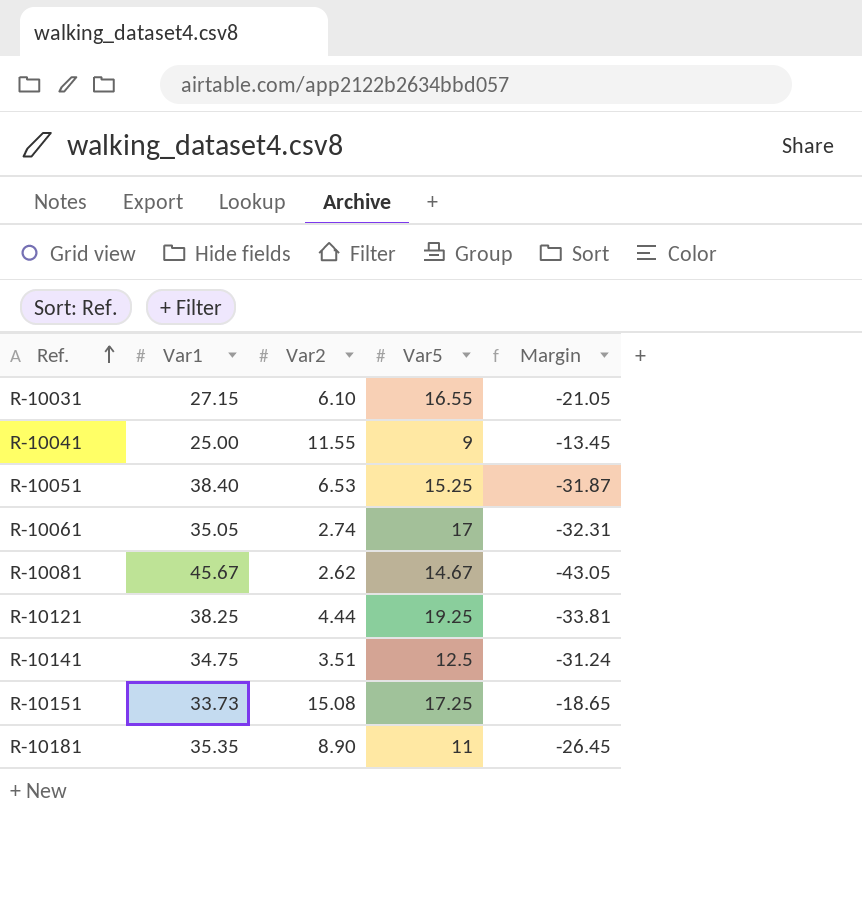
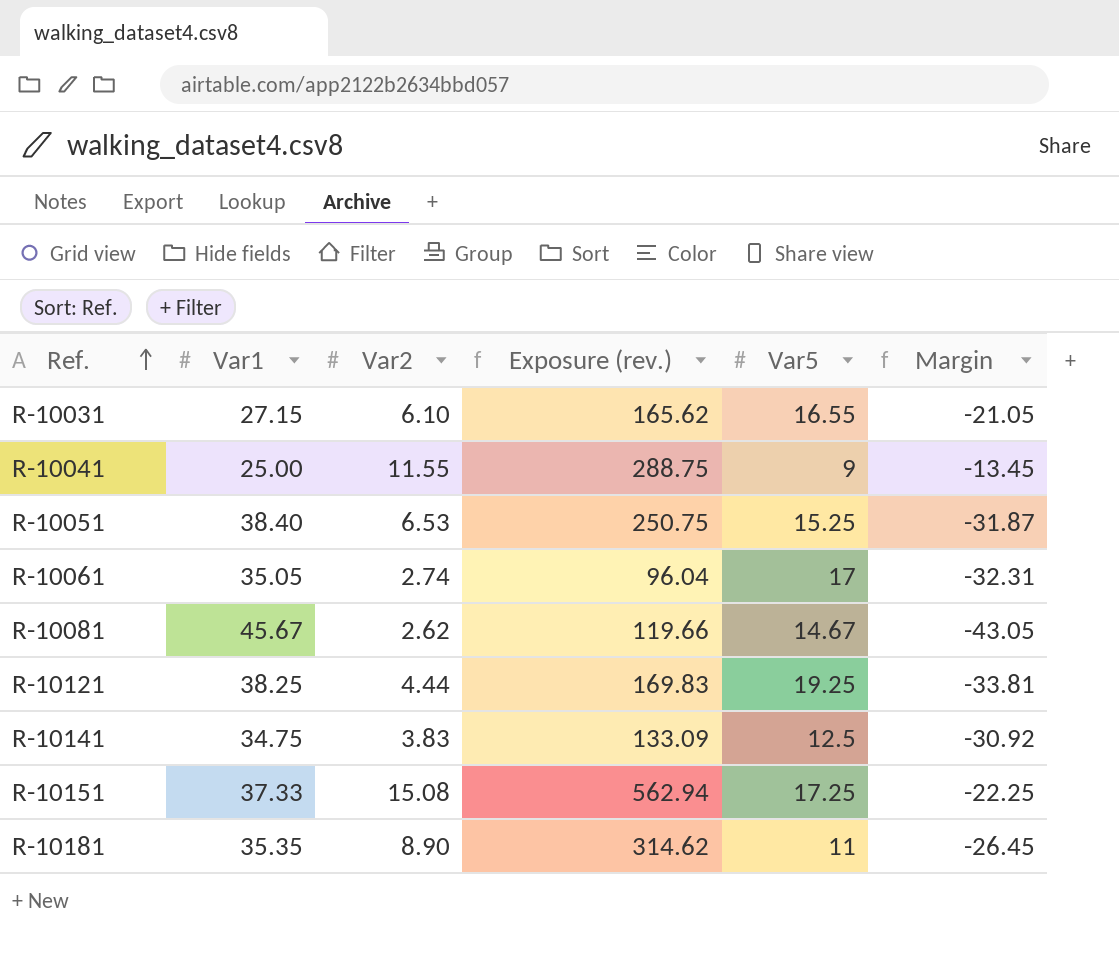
column Exposure (rev.) | formula: none -> [Var1] * [Var2]
R-10141 | Var2: 3.51 -> 3.83
R-10141 | Margin: -31.24 -> -30.92
R-10151 | Var1: 33.73 -> 37.33
R-10151 | Margin: -18.65 -> -22.25

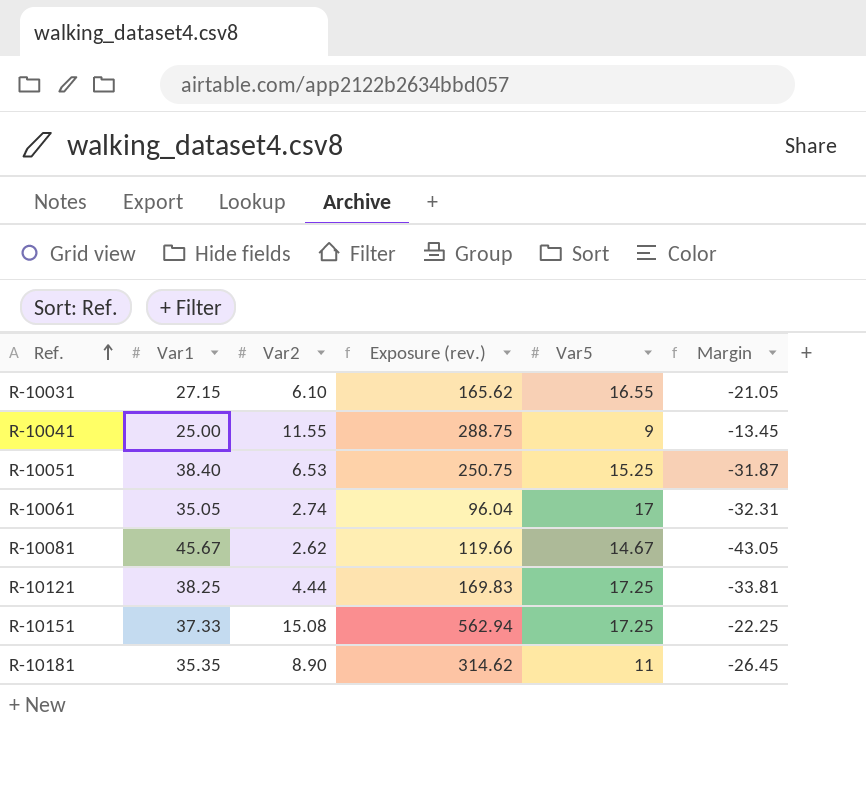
row R-10141: 34.75 | 3.83 | 133.09 | 12.5 | -30.92 -> none
R-10121 | Var5: 19.25 -> 17.25

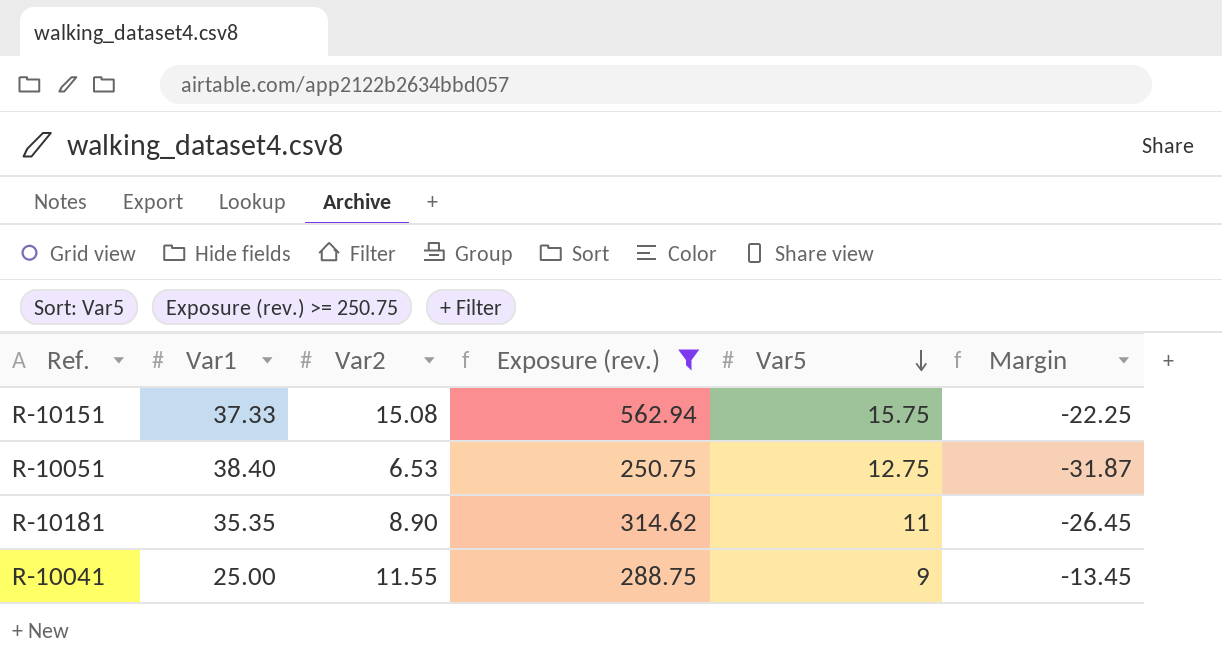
filter: none -> Exposure (rev.) >= 250.75
row order: Ref. ascending -> Var5 descending
R-10151 | Var5: 17.25 -> 15.75
R-10051 | Var5: 15.25 -> 12.75

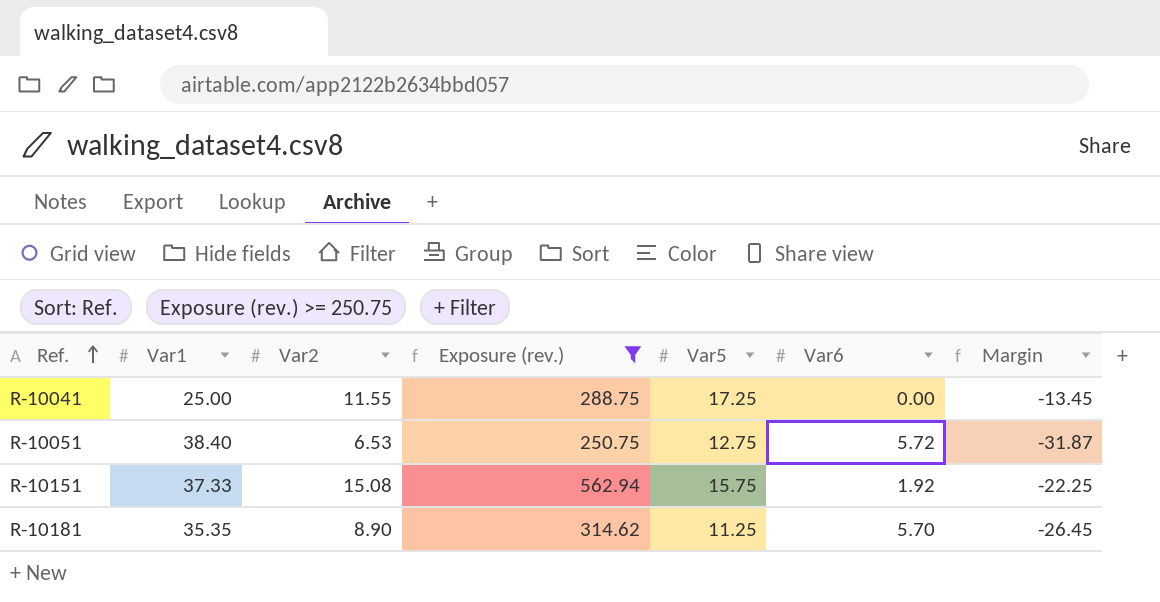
row order: Var5 descending -> Ref. ascending
column Var6 | position: none -> 6
R-10041 | Var5: 9 -> 17.25
R-10181 | Var5: 11 -> 11.25

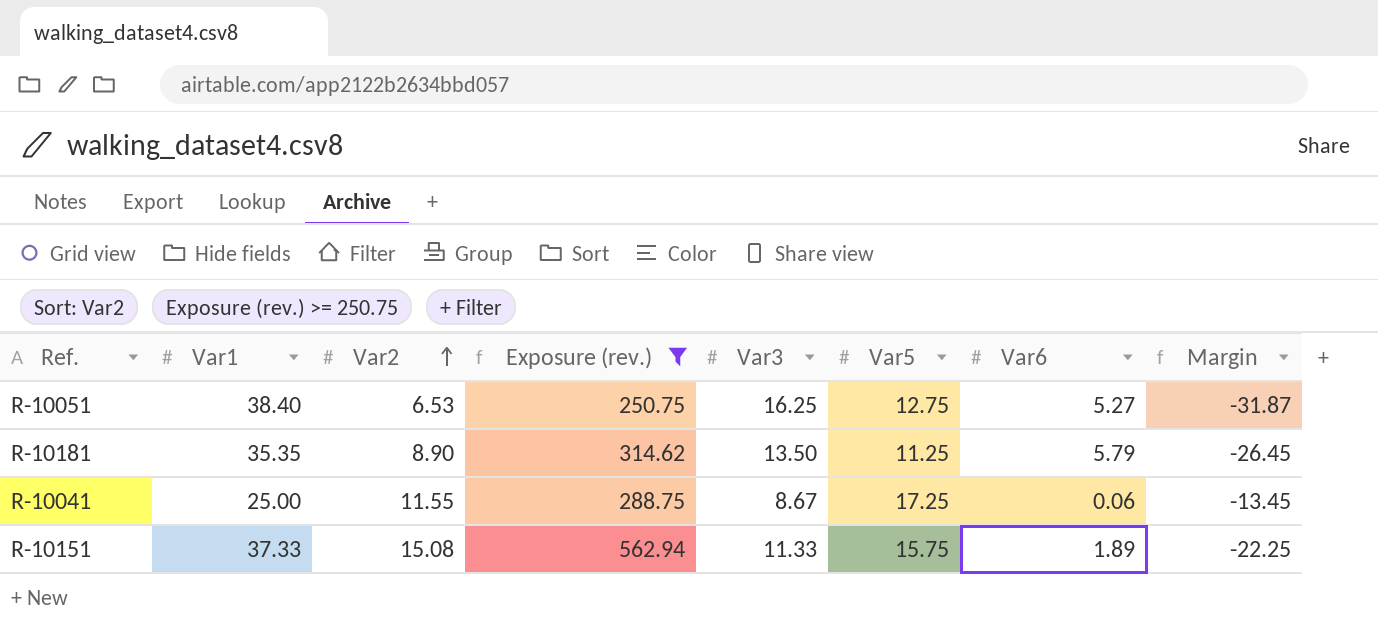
row order: Ref. ascending -> Var2 ascending
column Var3 | position: none -> 5
R-10051 | Var6: 5.72 -> 5.27
R-10181 | Var6: 5.70 -> 5.79
R-10041 | Var6: 0.00 -> 0.06
R-10151 | Var6: 1.92 -> 1.89

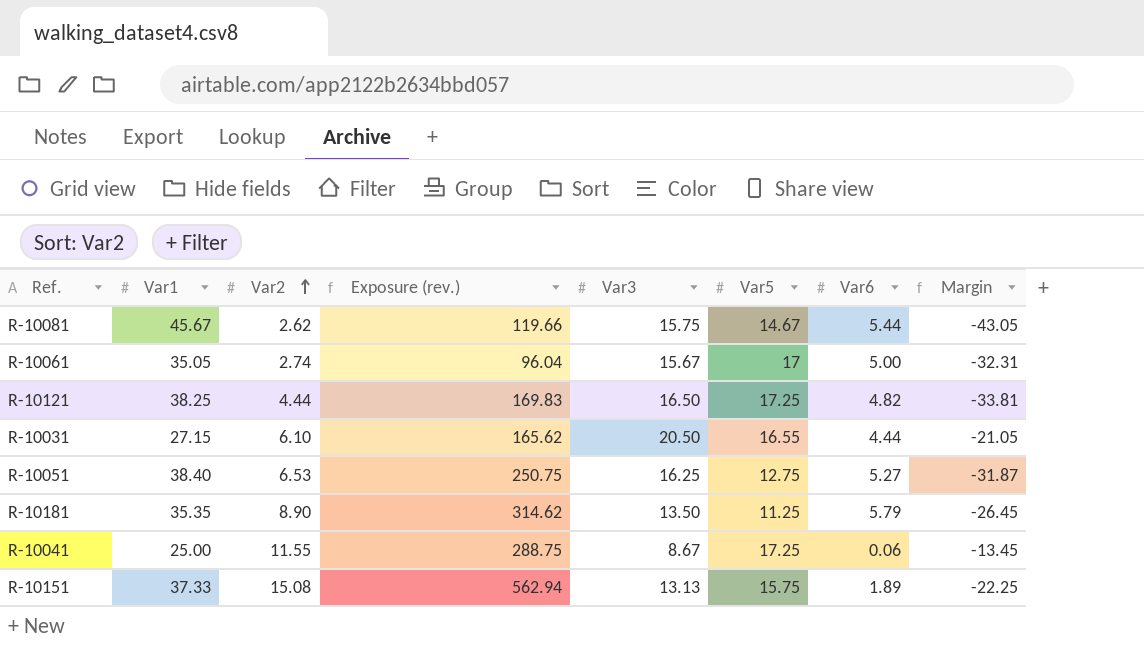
filter: Exposure (rev.) >= 250.75 -> none
R-10151 | Var3: 11.33 -> 13.13

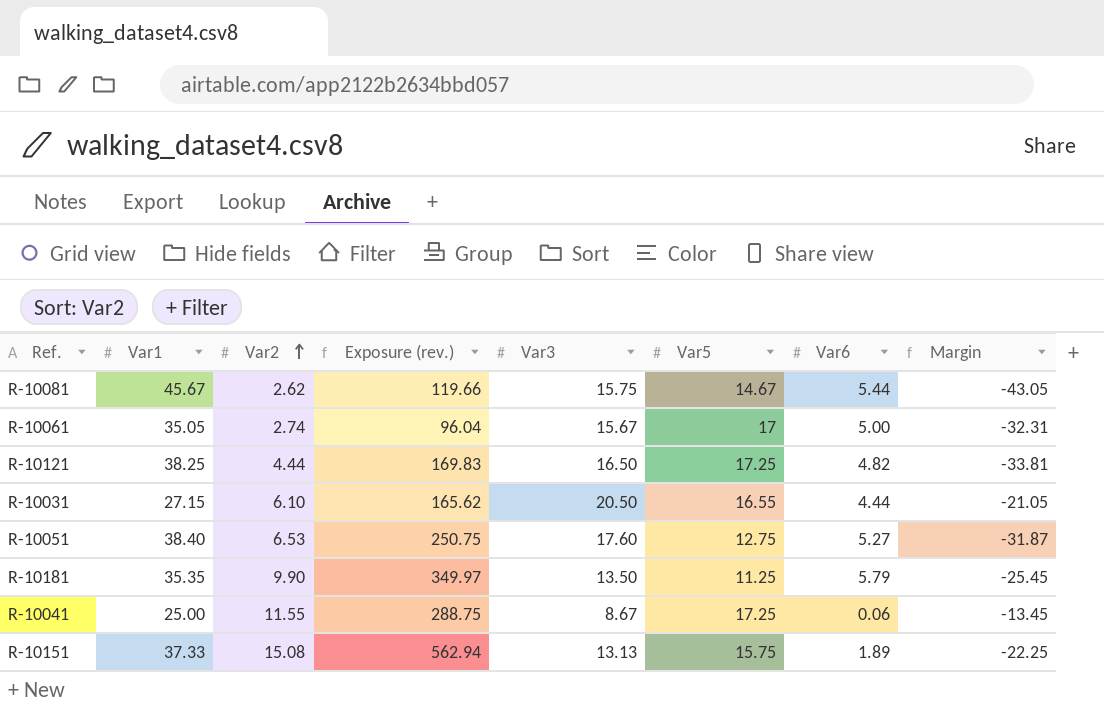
R-10051 | Var3: 16.25 -> 17.60
R-10181 | Var2: 8.90 -> 9.90
R-10181 | Exposure (rev.): 314.62 -> 349.97
R-10181 | Margin: -26.45 -> -25.45

